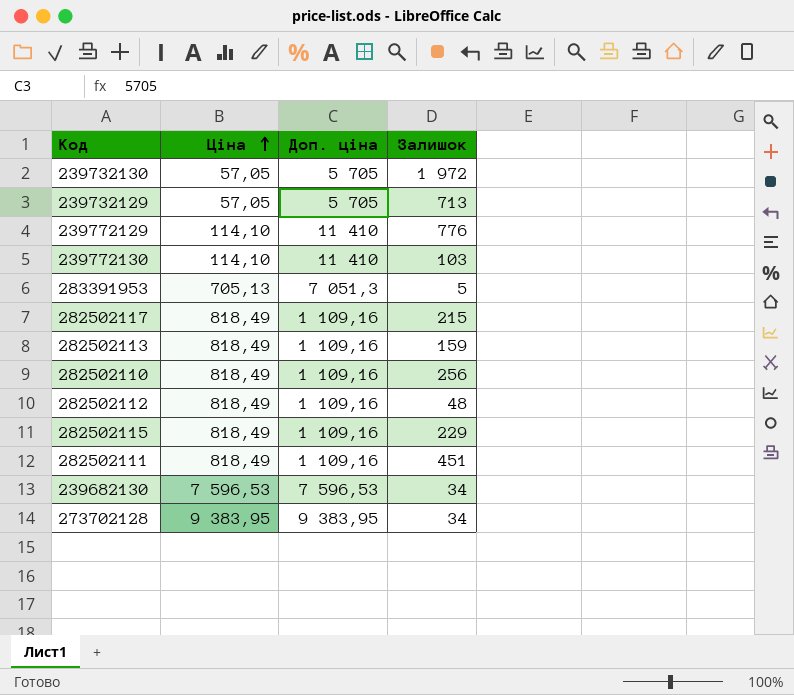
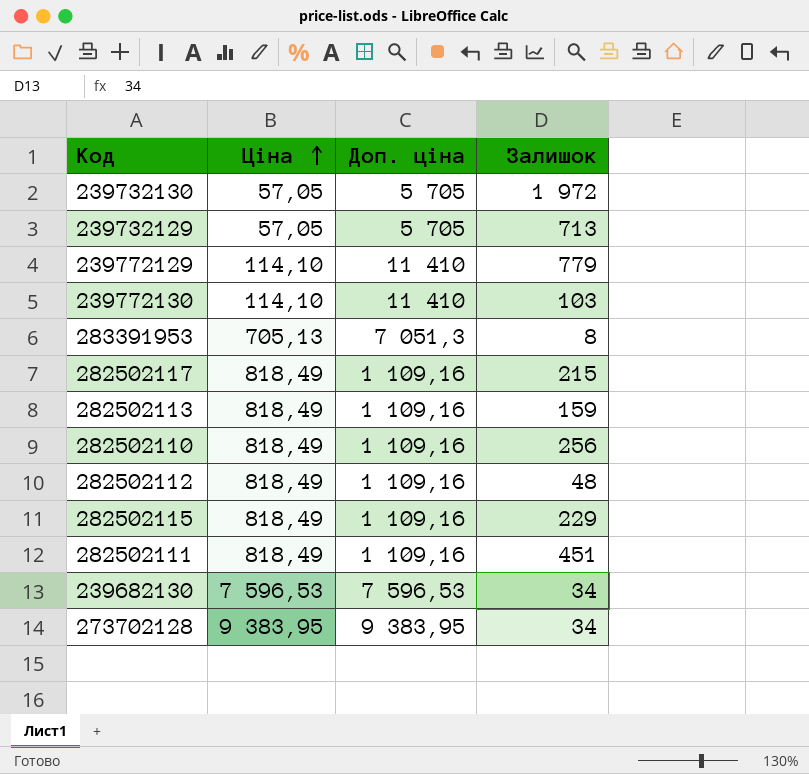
239772129 | Залишок: 776 -> 779
283391953 | Залишок: 5 -> 8

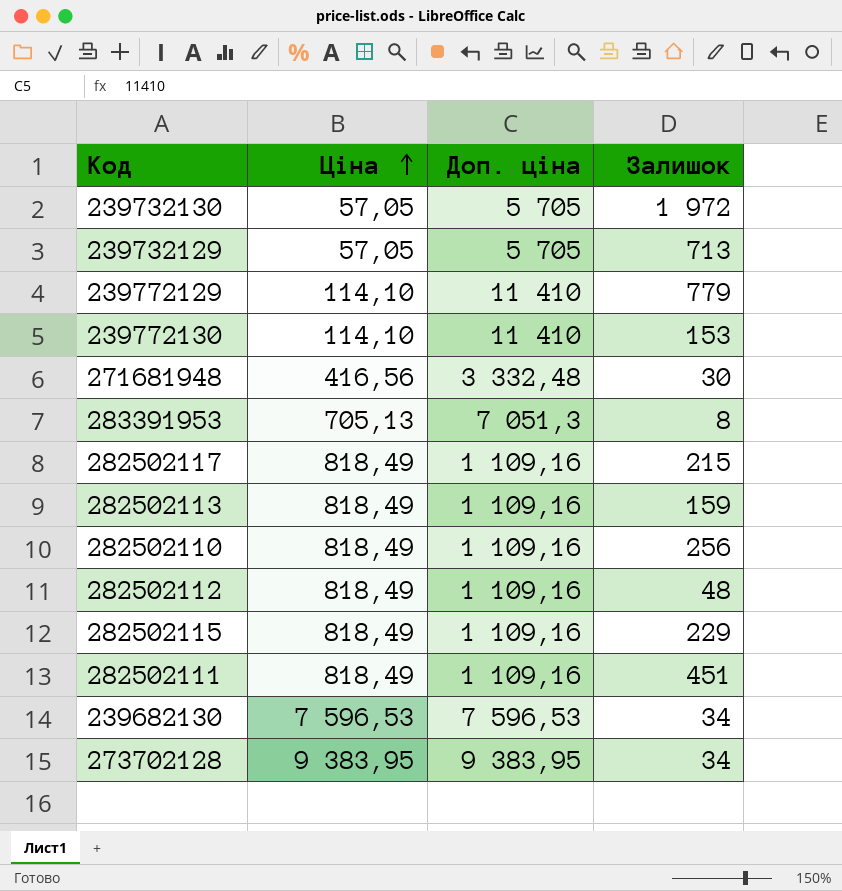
239772130 | Залишок: 103 -> 153
row 271681948: none -> 416,56 | 3 332,48 | 30

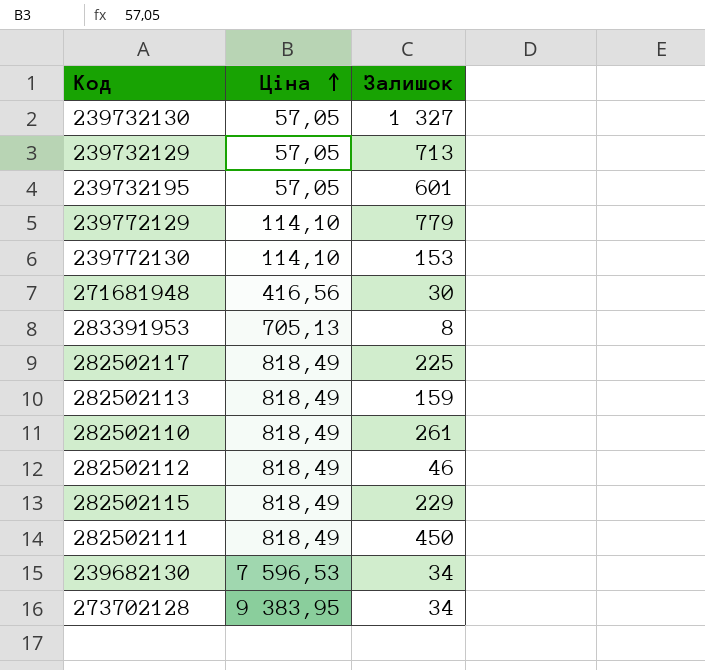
column Доп. ціна | position: 3 -> none
239732130 | Залишок: 1 972 -> 1 327
row 239732195: none -> 57,05 | 601
282502117 | Залишок: 215 -> 225
282502110 | Залишок: 256 -> 261
282502112 | Залишок: 48 -> 46
282502111 | Залишок: 451 -> 450

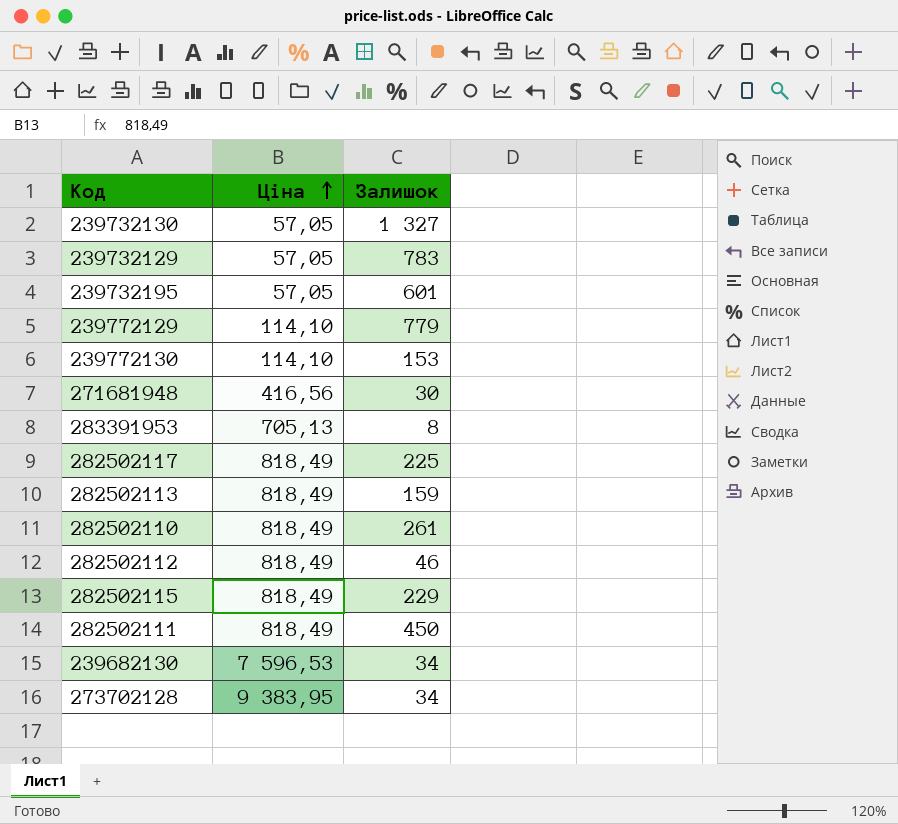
239732129 | Залишок: 713 -> 783

